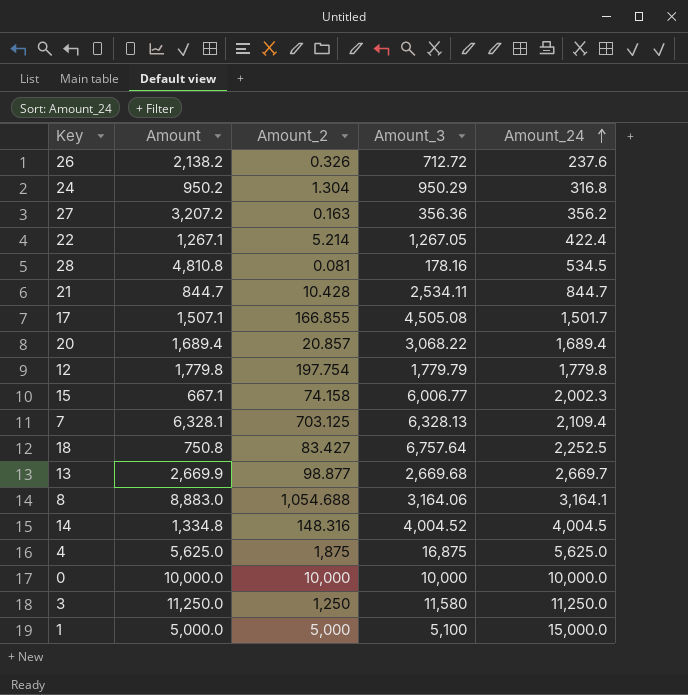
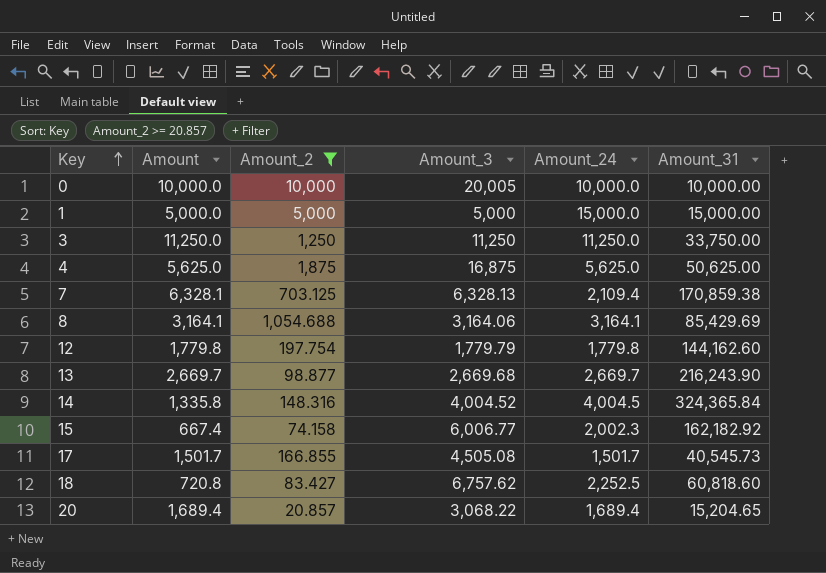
filter: none -> Amount_2 >= 20.857
row order: Amount_24 ascending -> Key ascending
column Amount_31 | position: none -> 6
0 | Amount_3: 10,000 -> 20,005
1 | Amount_3: 5,100 -> 5,000
3 | Amount_3: 11,580 -> 11,250
8 | Amount: 8,883.0 -> 3,164.1
13 | Amount: 2,669.9 -> 2,669.7
14 | Amount: 1,334.8 -> 1,335.8
15 | Amount: 667.1 -> 667.4
17 | Amount: 1,507.1 -> 1,501.7
18 | Amount: 750.8 -> 720.8
18 | Amount_3: 6,757.64 -> 6,757.62

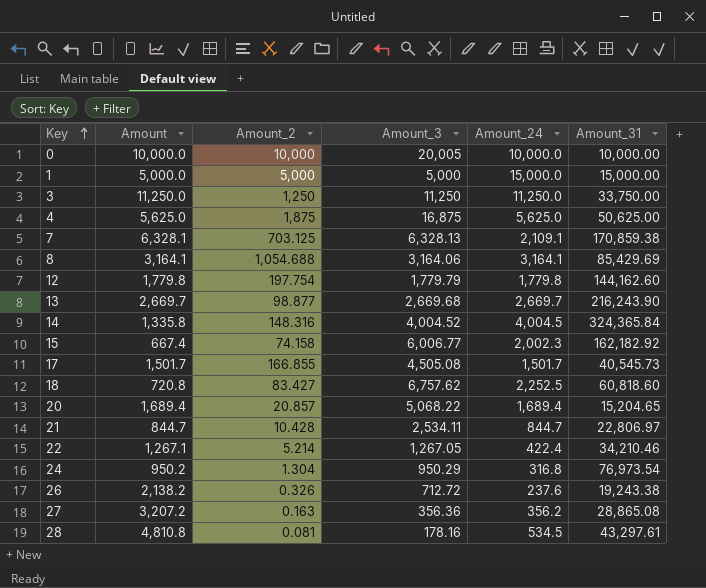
filter: Amount_2 >= 20.857 -> none
7 | Amount_24: 2,109.4 -> 2,109.1
20 | Amount_3: 3,068.22 -> 5,068.22

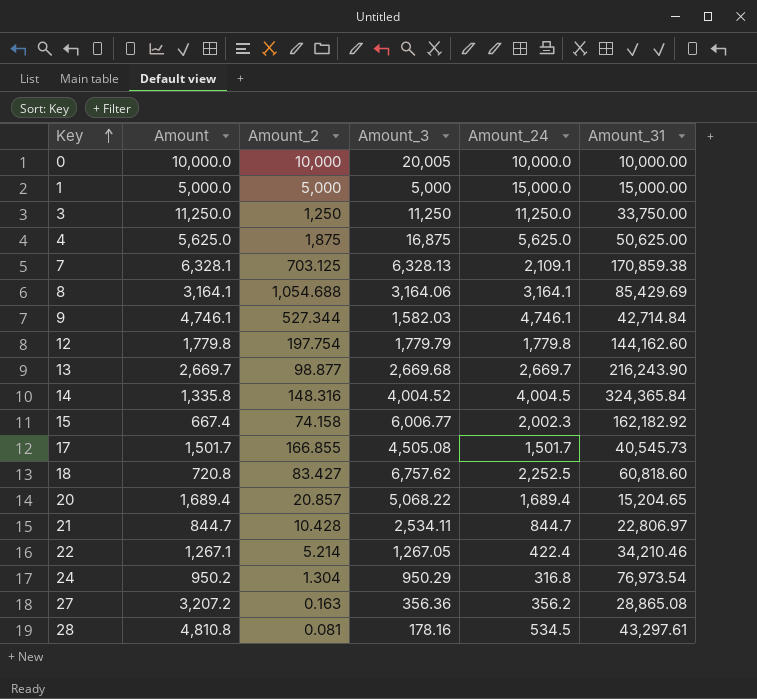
row 26: 2,138.2 | 0.326 | 712.72 | 237.6 | 19,243.38 -> none
row 9: none -> 4,746.1 | 527.344 | 1,582.03 | 4,746.1 | 42,714.84

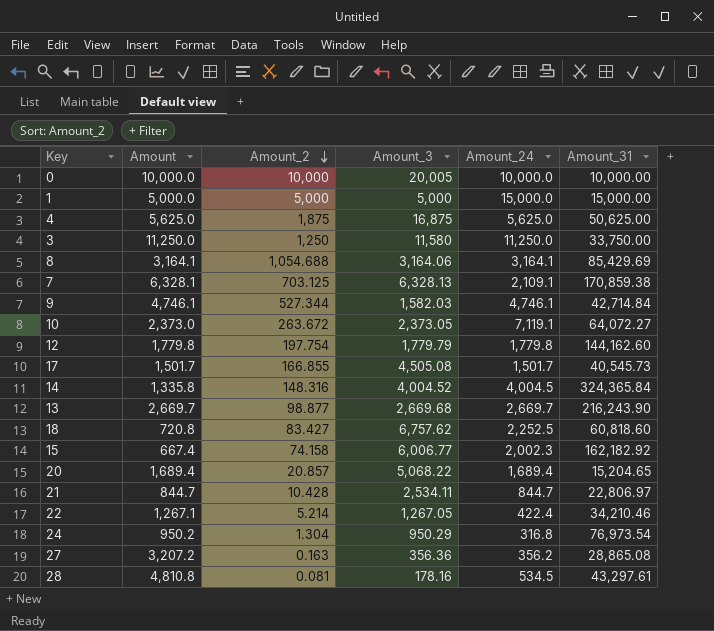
row order: Key ascending -> Amount_2 descending
3 | Amount_3: 11,250 -> 11,580
row 10: none -> 2,373.0 | 263.672 | 2,373.05 | 7,119.1 | 64,072.27

